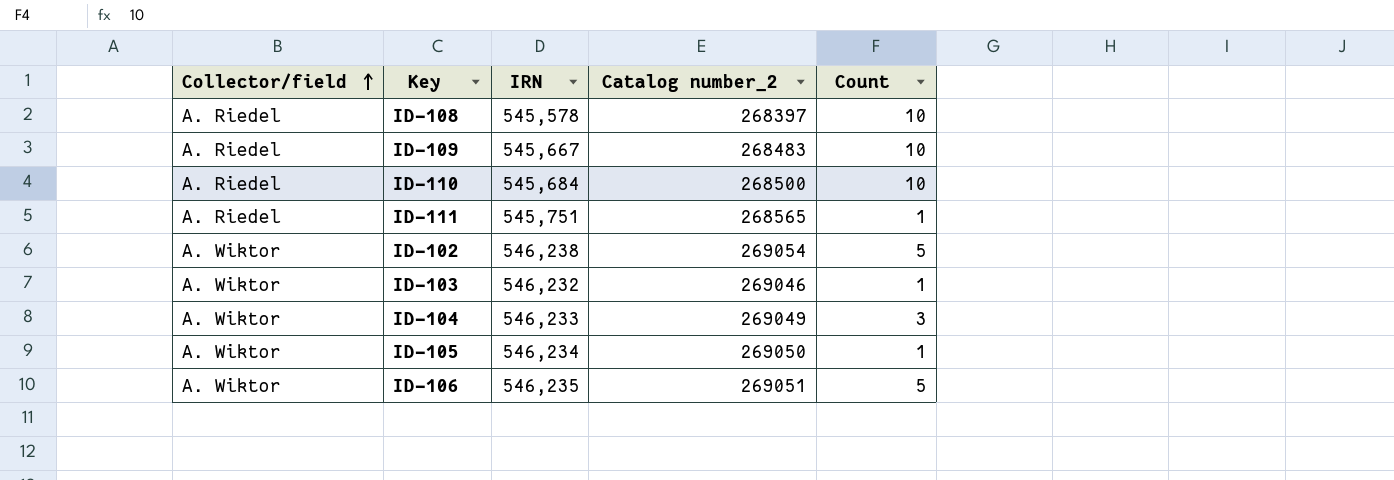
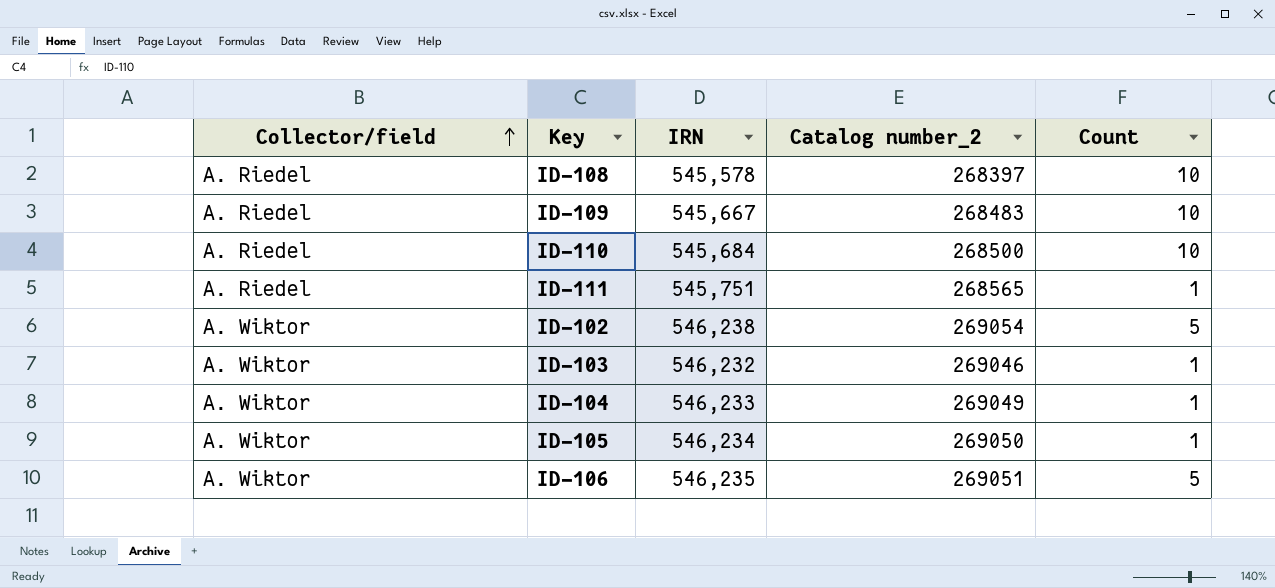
ID-104 | Count: 3 -> 1

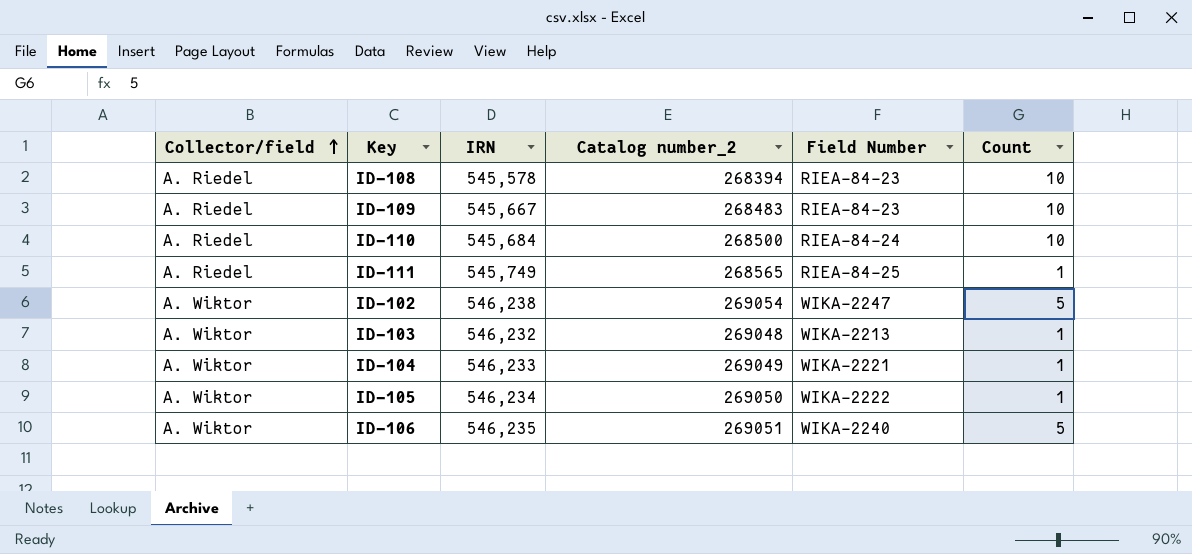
column Field Number | position: none -> 5
ID-108 | Catalog number_2: 268397 -> 268394
ID-111 | IRN: 545,751 -> 545,749
ID-103 | Catalog number_2: 269046 -> 269048

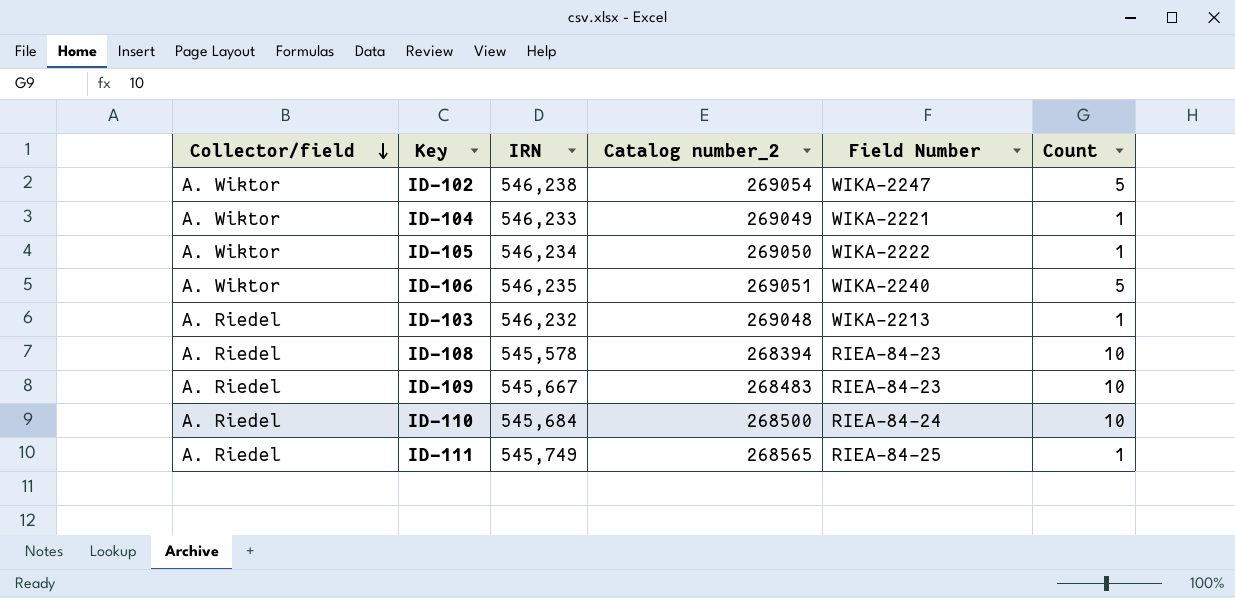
row order: Collector/field ascending -> Collector/field descending
ID-103 | Collector/field: A. Wiktor -> A. Riedel

